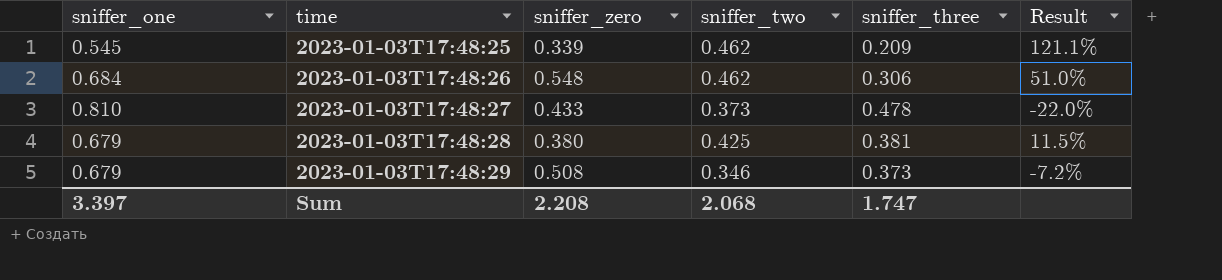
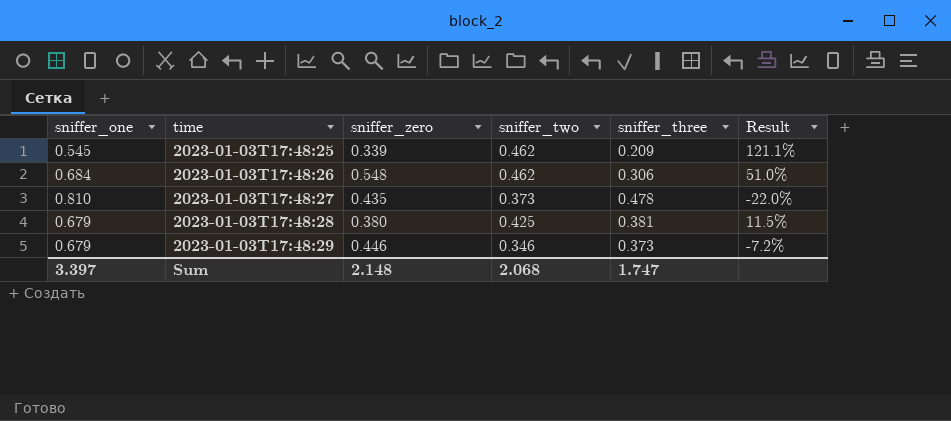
2023-01-03T17:48:27 | sniffer_zero: 0.433 -> 0.435
2023-01-03T17:48:29 | sniffer_zero: 0.508 -> 0.446
Sum | sniffer_zero: 2.208 -> 2.148

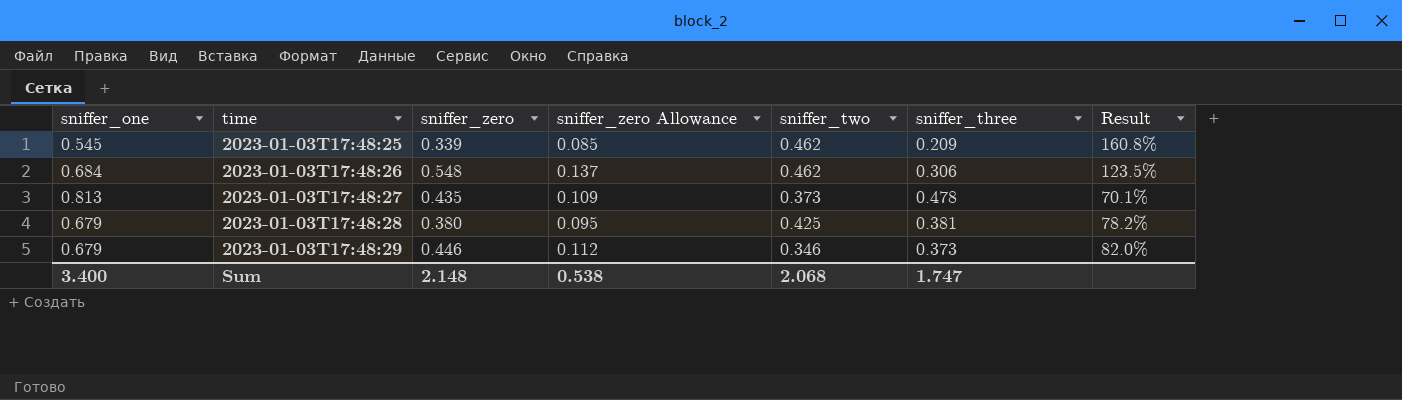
column sniffer_zero Allowance | formula: none -> [sniffer_zero] * 0.25
column Result | formula: ([sniffer_two] - [sniffer_three]) / [sniffer_three] -> ([sniffer_one] - [sniffer_three]) / [sniffer_three]
2023-01-03T17:48:27 | sniffer_one: 0.810 -> 0.813
Sum | sniffer_one: 3.397 -> 3.400

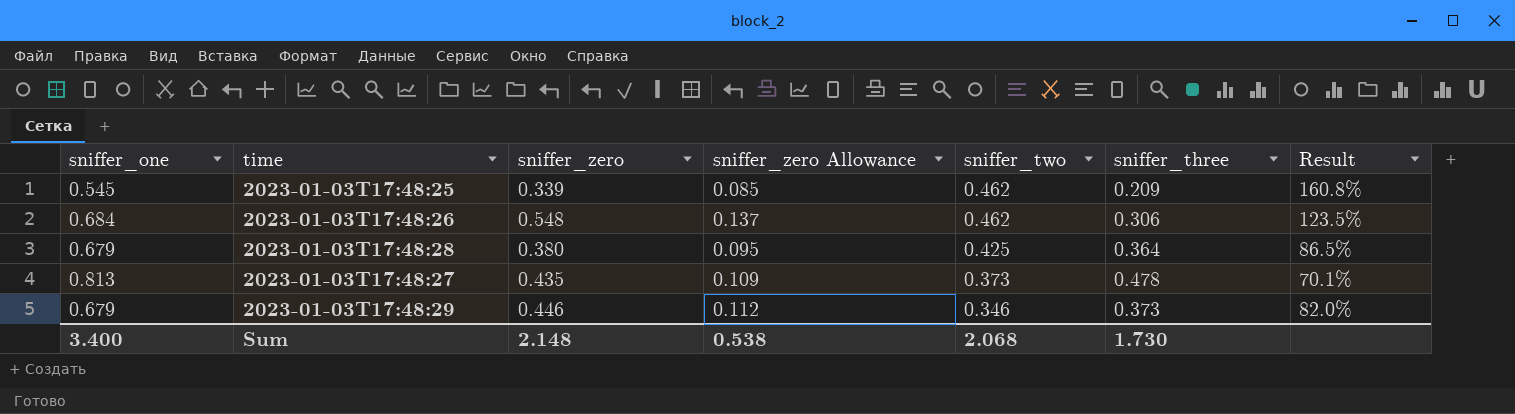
row order: time ascending -> sniffer_two descending
2023-01-03T17:48:28 | sniffer_three: 0.381 -> 0.364
2023-01-03T17:48:28 | Result: 78.2% -> 86.5%
Sum | sniffer_three: 1.747 -> 1.730

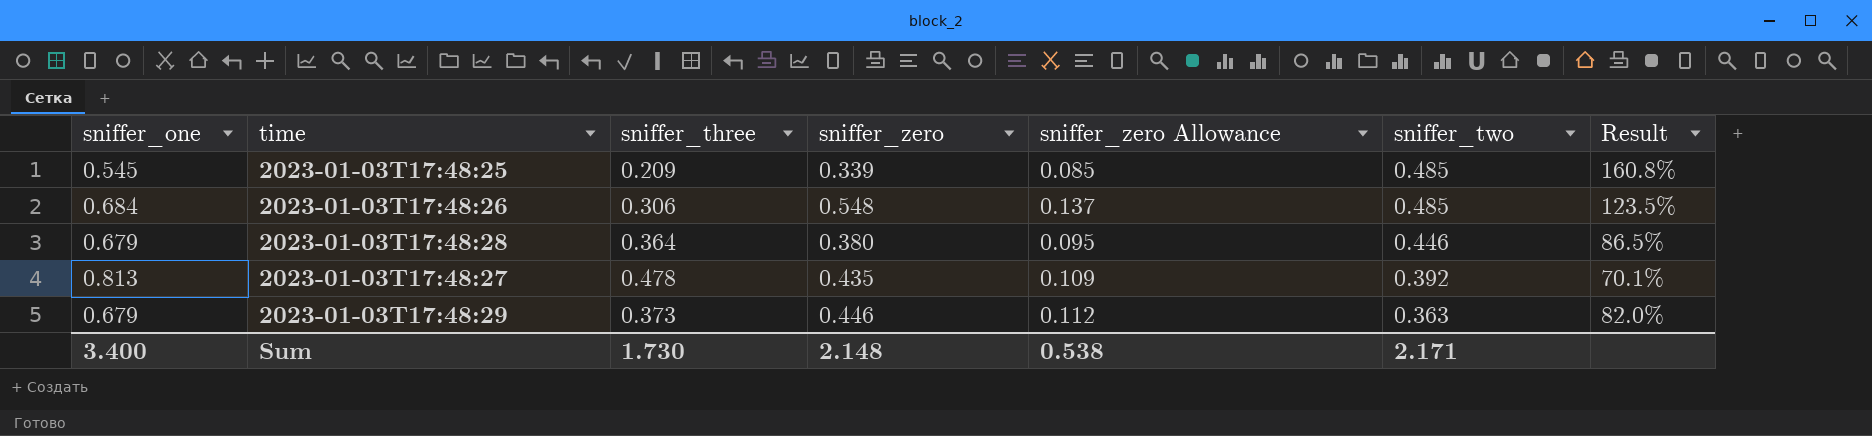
column sniffer_three | position: 6 -> 3
2023-01-03T17:48:25 | sniffer_two: 0.462 -> 0.485
2023-01-03T17:48:26 | sniffer_two: 0.462 -> 0.485
2023-01-03T17:48:28 | sniffer_two: 0.425 -> 0.446
2023-01-03T17:48:27 | sniffer_two: 0.373 -> 0.392
2023-01-03T17:48:29 | sniffer_two: 0.346 -> 0.363
Sum | sniffer_two: 2.068 -> 2.171

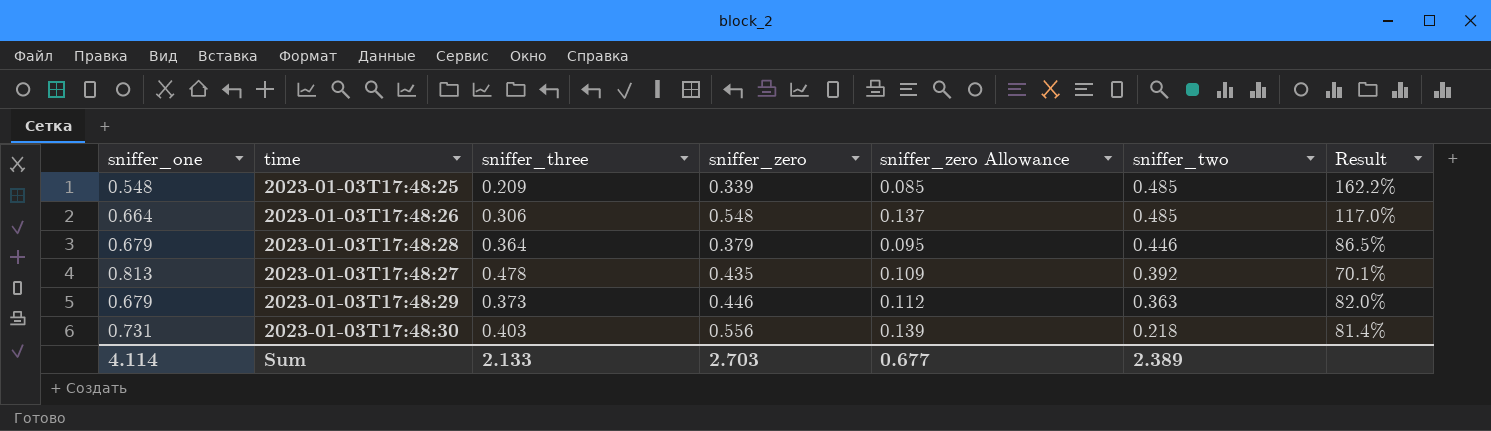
2023-01-03T17:48:25 | sniffer_one: 0.545 -> 0.548
2023-01-03T17:48:25 | Result: 160.8% -> 162.2%
2023-01-03T17:48:26 | sniffer_one: 0.684 -> 0.664
2023-01-03T17:48:26 | Result: 123.5% -> 117.0%
2023-01-03T17:48:28 | sniffer_zero: 0.380 -> 0.379
row 2023-01-03T17:48:30: none -> 0.731 | 0.403 | 0.556 | 0.139 | 0.218 | 81.4%
Sum | sniffer_one: 3.400 -> 4.114
Sum | sniffer_three: 1.730 -> 2.133
Sum | sniffer_zero: 2.148 -> 2.703
Sum | sniffer_zero Allowance: 0.538 -> 0.677
Sum | sniffer_two: 2.171 -> 2.389

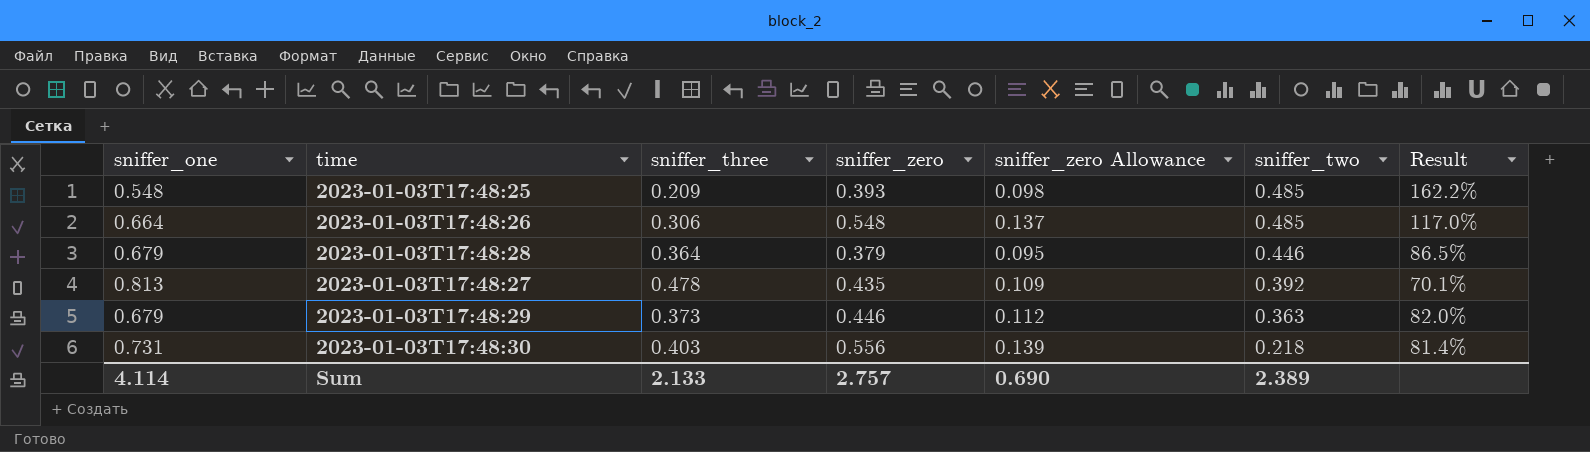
2023-01-03T17:48:25 | sniffer_zero: 0.339 -> 0.393
2023-01-03T17:48:25 | sniffer_zero Allowance: 0.085 -> 0.098
Sum | sniffer_zero: 2.703 -> 2.757
Sum | sniffer_zero Allowance: 0.677 -> 0.690

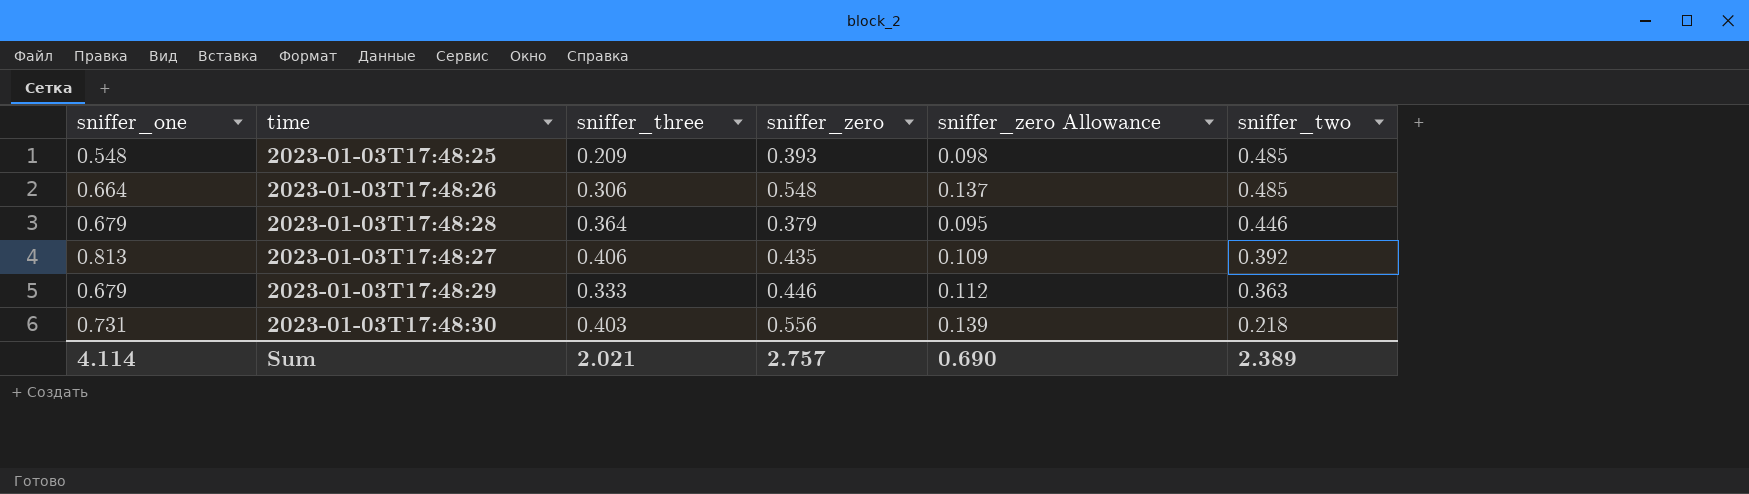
column Result | formula: ([sniffer_one] - [sniffer_three]) / [sniffer_three] -> none
2023-01-03T17:48:27 | sniffer_three: 0.478 -> 0.406
2023-01-03T17:48:29 | sniffer_three: 0.373 -> 0.333
Sum | sniffer_three: 2.133 -> 2.021

